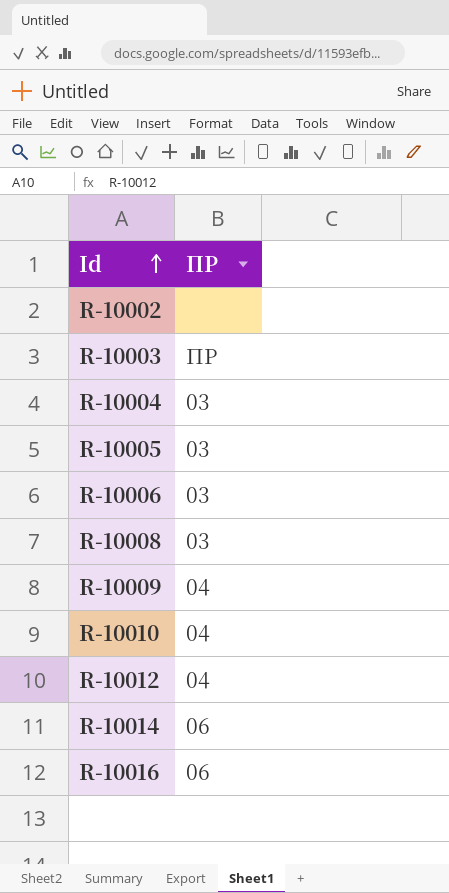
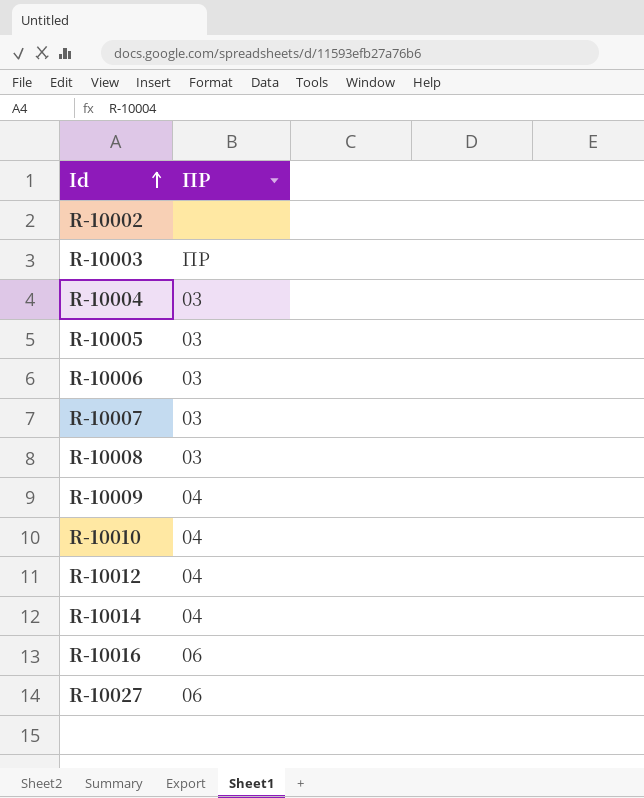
row R-10007: none -> 03
R-10014 | ПР: 06 -> 04
row R-10027: none -> 06

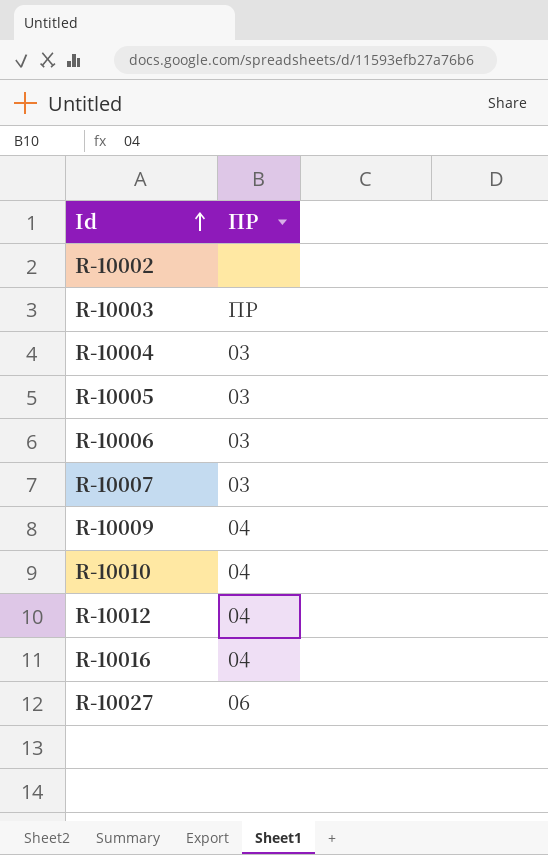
row R-10008: 03 -> none
row R-10014: 04 -> none
R-10016 | ПР: 06 -> 04

